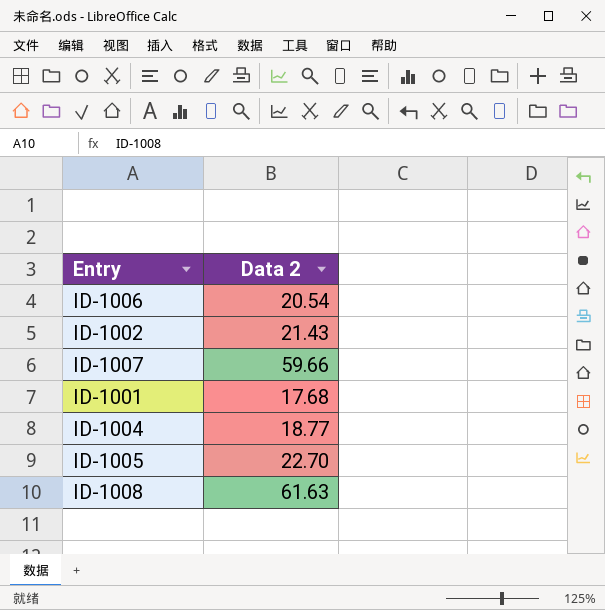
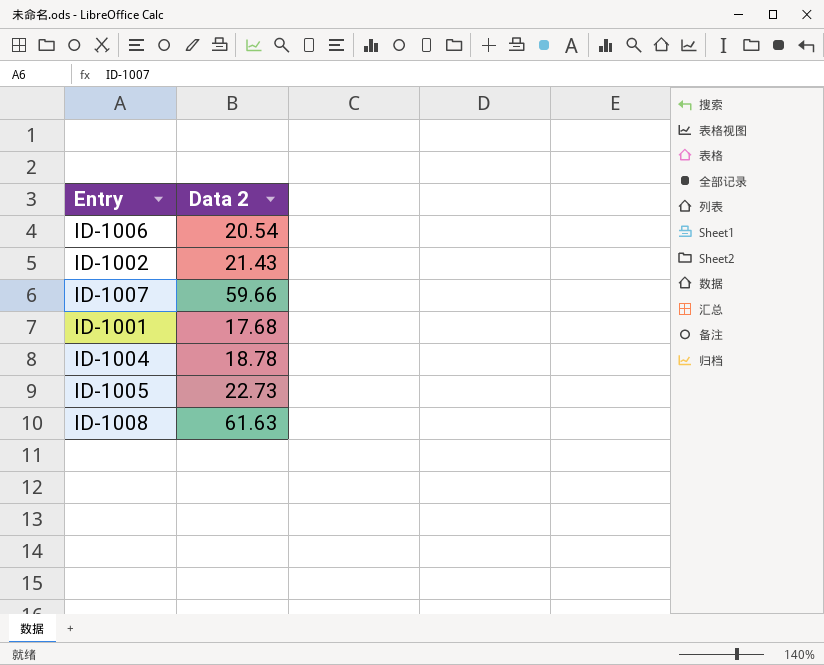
ID-1004 | Data 2: 18.77 -> 18.78
ID-1005 | Data 2: 22.70 -> 22.73

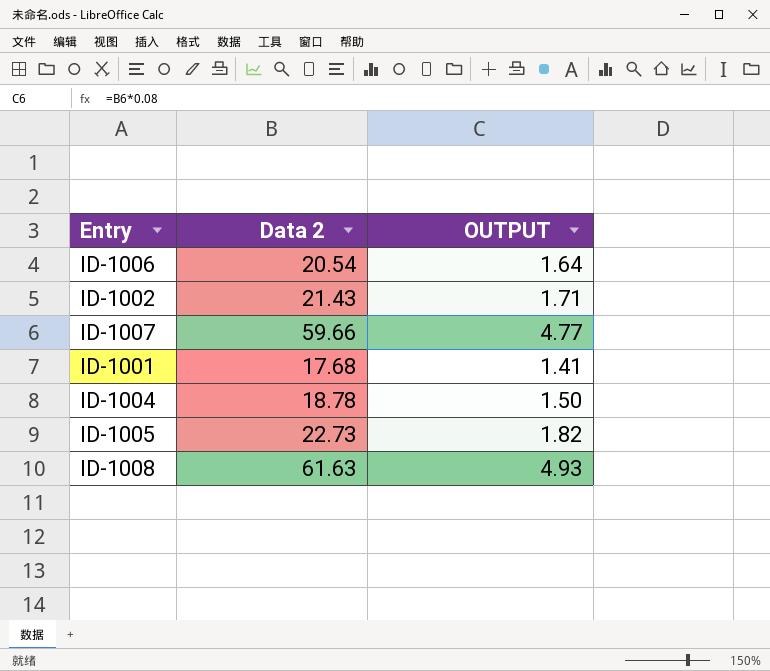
column OUTPUT | formula: none -> [Data 2] * 0.08

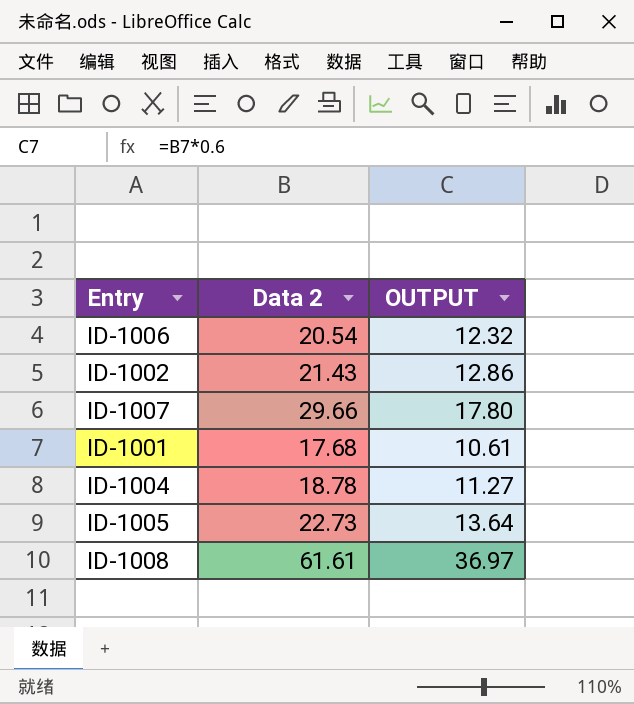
column OUTPUT | formula: [Data 2] * 0.08 -> [Data 2] * 0.6
ID-1007 | Data 2: 59.66 -> 29.66
ID-1008 | Data 2: 61.63 -> 61.61

